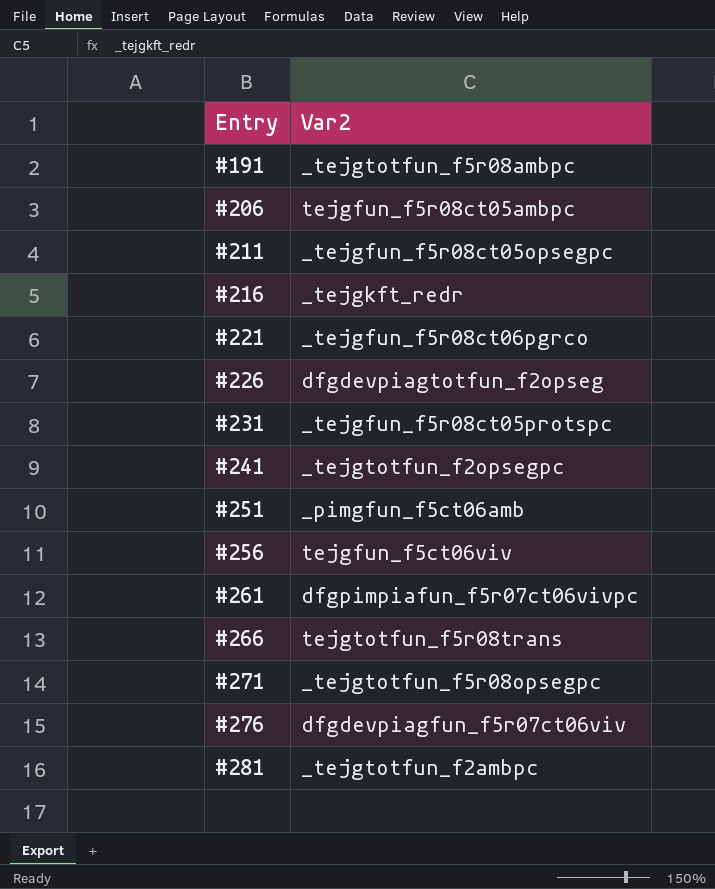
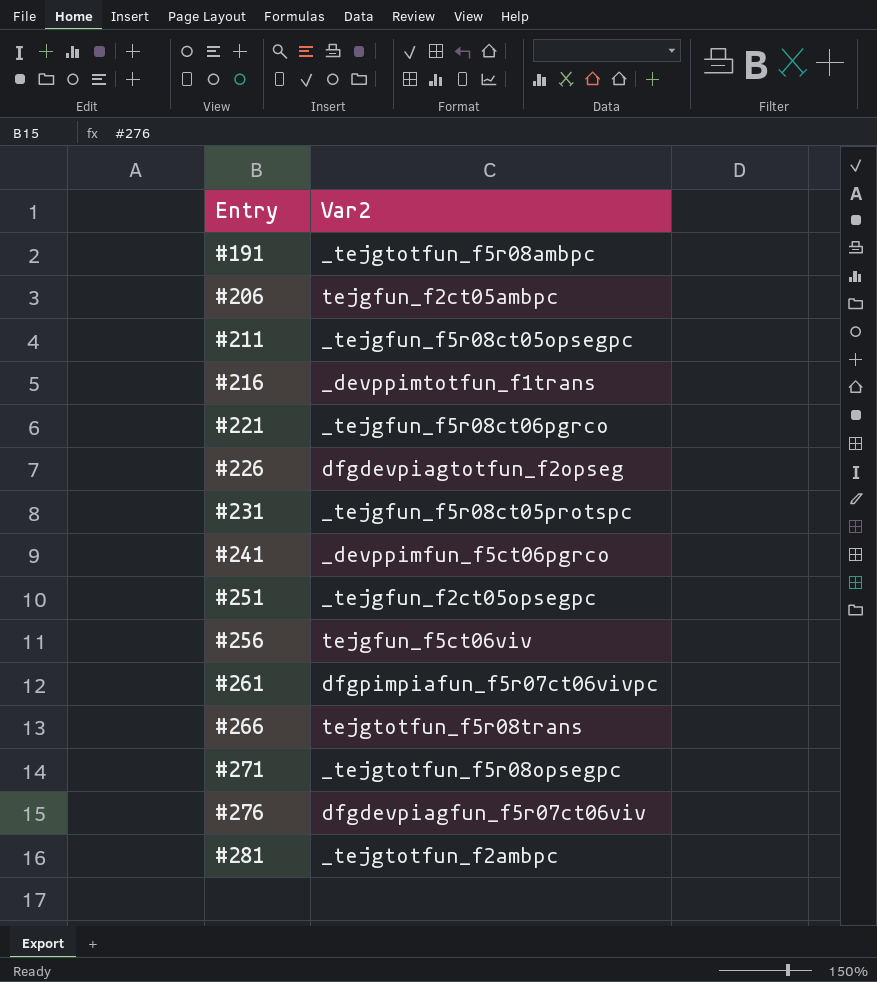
#206 | Var2: tejgfun_f5r08ct05ambpc -> tejgfun_f2ct05ambpc
#216 | Var2: _tejgkft_redr -> _devppimtotfun_f1trans
#241 | Var2: _tejgtotfun_f2opsegpc -> _devppimfun_f5ct06pgrco
#251 | Var2: _pimgfun_f5ct06amb -> _tejgfun_f2ct05opsegpc

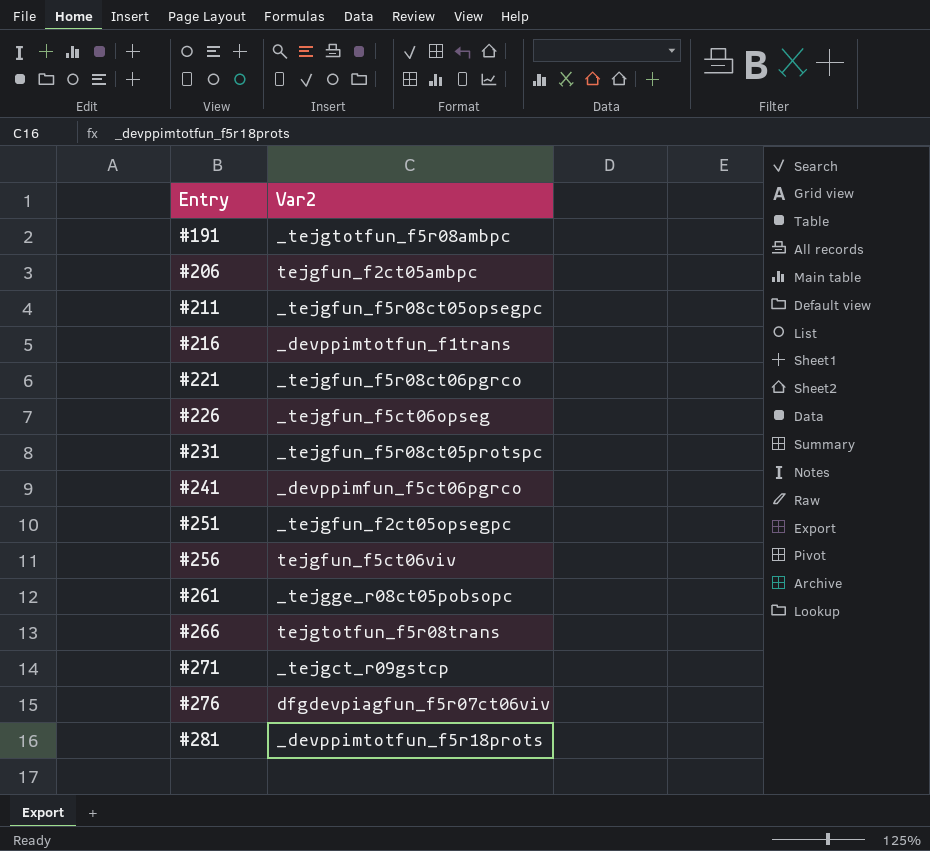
#226 | Var2: dfgdevpiagtotfun_f2opseg -> _tejgfun_f5ct06opseg
#261 | Var2: dfgpimpiafun_f5r07ct06vivpc -> _tejgge_r08ct05pobsopc
#271 | Var2: _tejgtotfun_f5r08opsegpc -> _tejgct_r09gstcp
#281 | Var2: _tejgtotfun_f2ambpc -> _devppimtotfun_f5r18prots

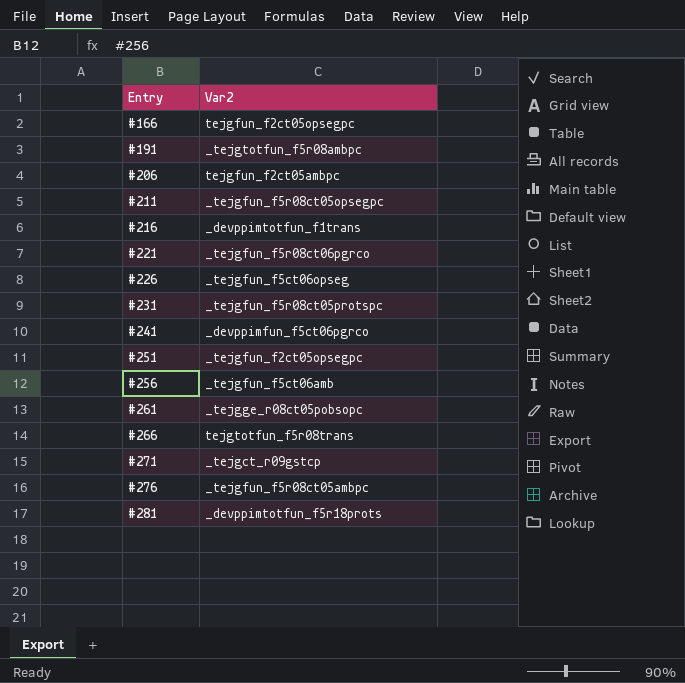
row #166: none -> tejgfun_f2ct05opsegpc
#256 | Var2: tejgfun_f5ct06viv -> _tejgfun_f5ct06amb
#276 | Var2: dfgdevpiagfun_f5r07ct06viv -> _tejgfun_f5r08ct05ambpc

